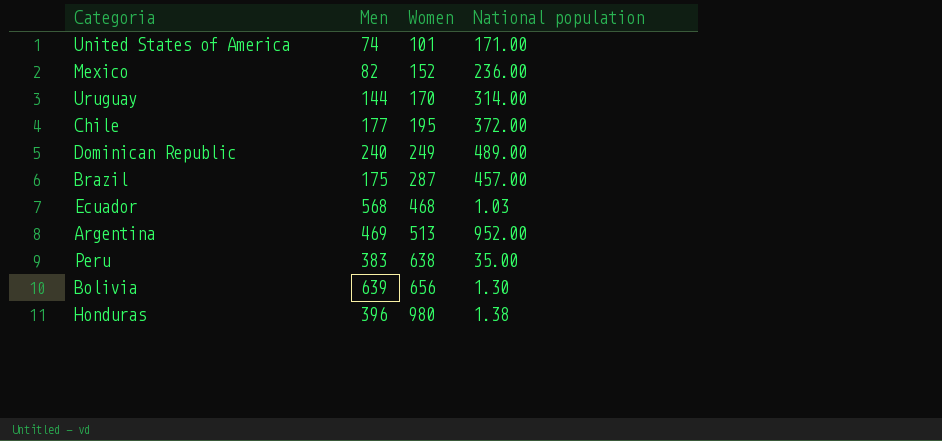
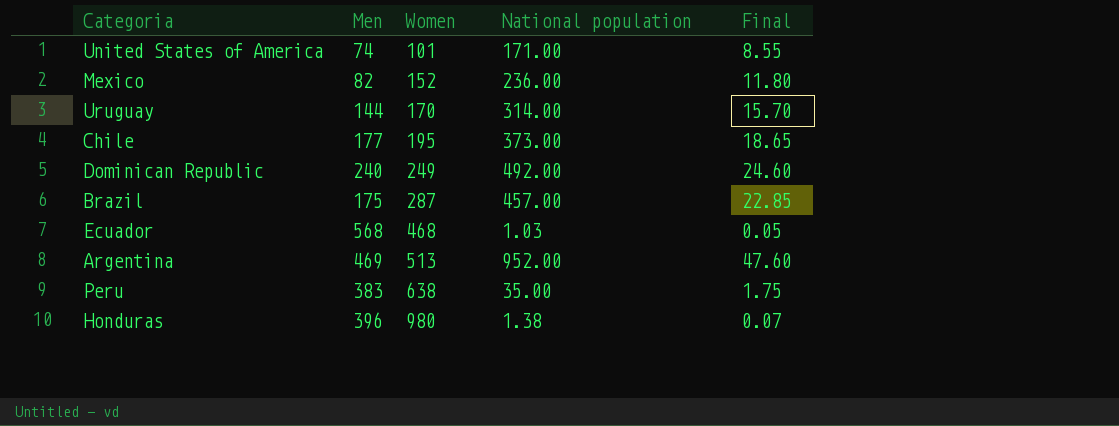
column Final | formula: none -> [National population] * 0.05
row Bolivia: 639 | 656 | 1.30 -> none
Chile | National population: 372.00 -> 373.00
Dominican Republic | National population: 489.00 -> 492.00

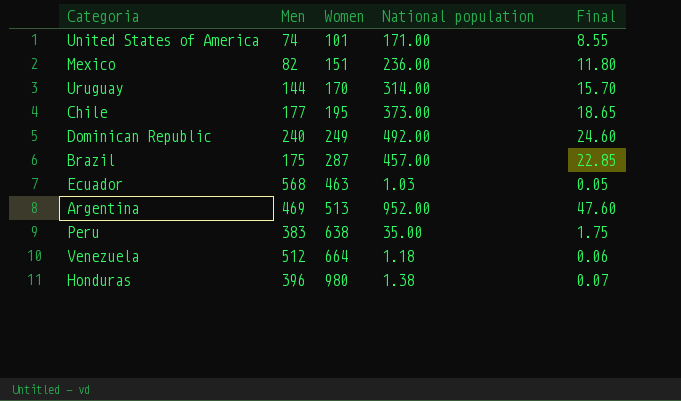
Mexico | Women: 152 -> 151
Ecuador | Women: 468 -> 463
row Venezuela: none -> 512 | 664 | 1.18 | 0.06

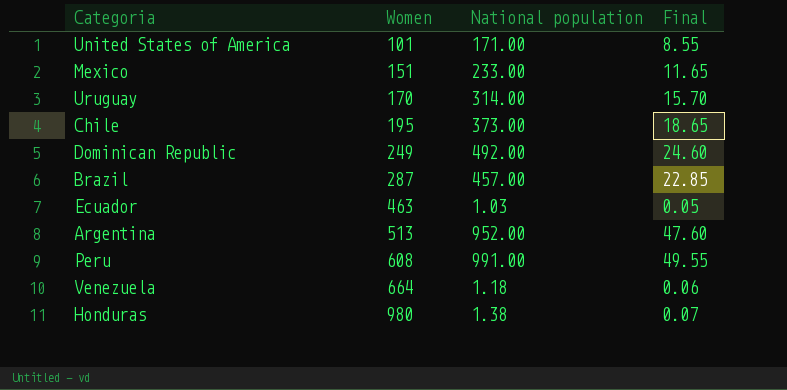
column Men | position: 2 -> none
Mexico | National population: 236.00 -> 233.00
Mexico | Final: 11.80 -> 11.65
Peru | Women: 638 -> 608
Peru | National population: 35.00 -> 991.00
Peru | Final: 1.75 -> 49.55

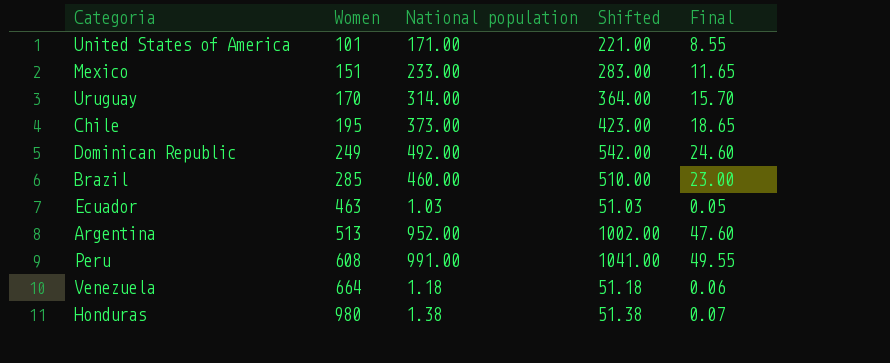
column Shifted | formula: none -> [National population] + 50
Brazil | Women: 287 -> 285
Brazil | National population: 457.00 -> 460.00
Brazil | Final: 22.85 -> 23.00

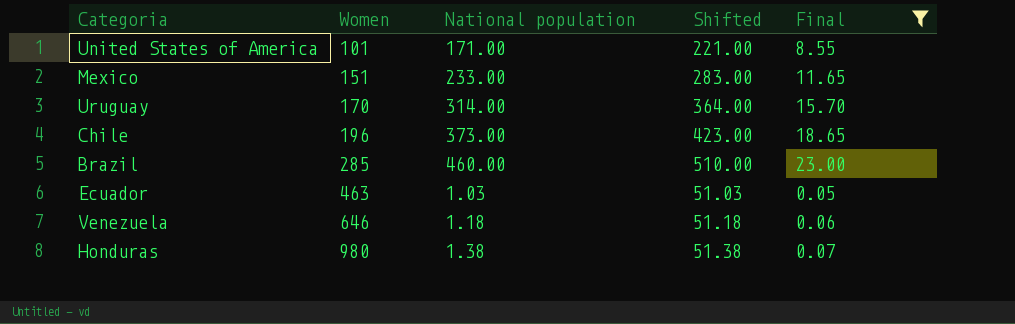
filter: none -> Final <= 23.00
Chile | Women: 195 -> 196
Venezuela | Women: 664 -> 646

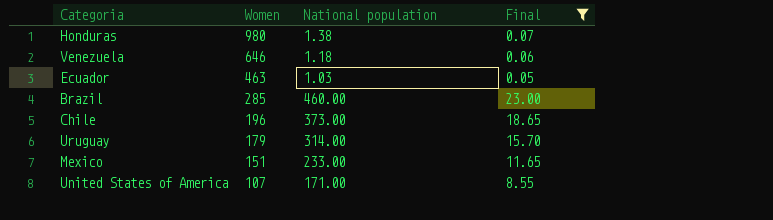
row order: Women ascending -> Women descending
column Shifted | formula: [National population] + 50 -> none
Uruguay | Women: 170 -> 179
United States of America | Women: 101 -> 107

